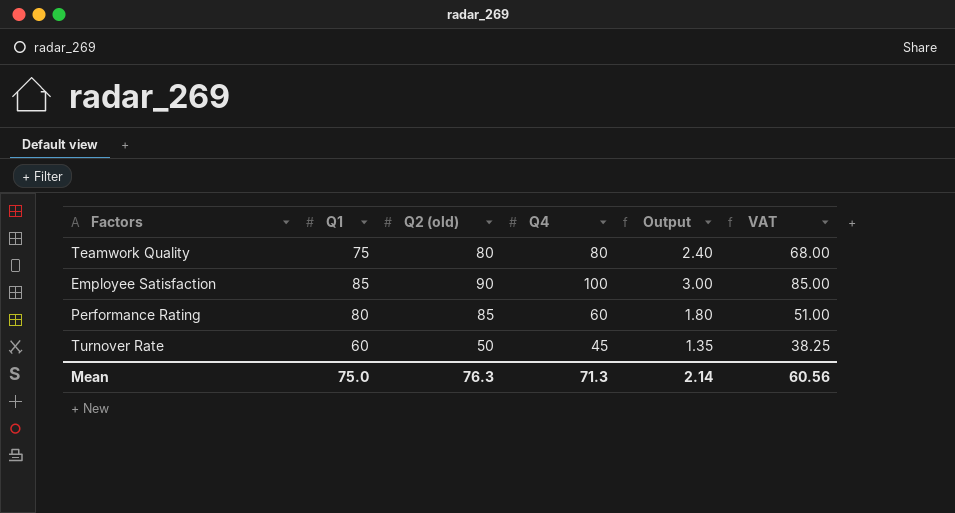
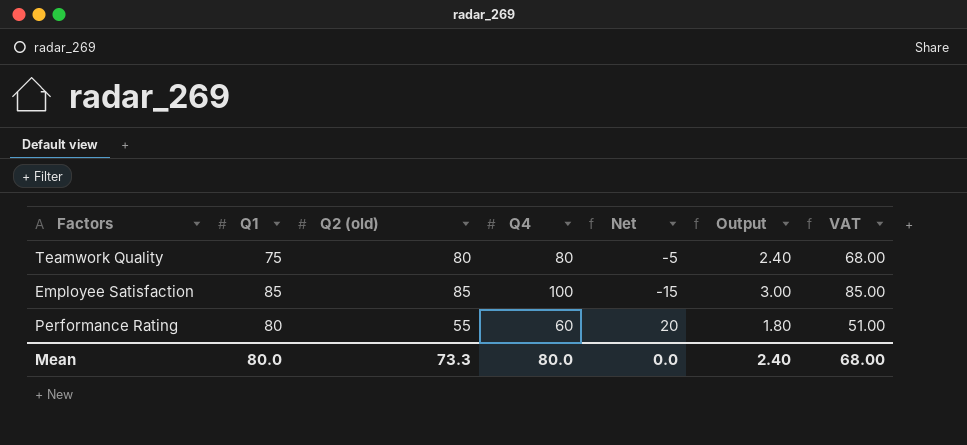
column Net | formula: none -> [Q1] - [Q4]
row Turnover Rate: 60 | 50 | 45 | 1.35 | 38.25 -> none
Employee Satisfaction | Q2 (old): 90 -> 85
Performance Rating | Q2 (old): 85 -> 55
Mean | Q1: 75.0 -> 80.0
Mean | Q2 (old): 76.3 -> 73.3
Mean | Q4: 71.3 -> 80.0
Mean | Output: 2.14 -> 2.40
Mean | VAT: 60.56 -> 68.00

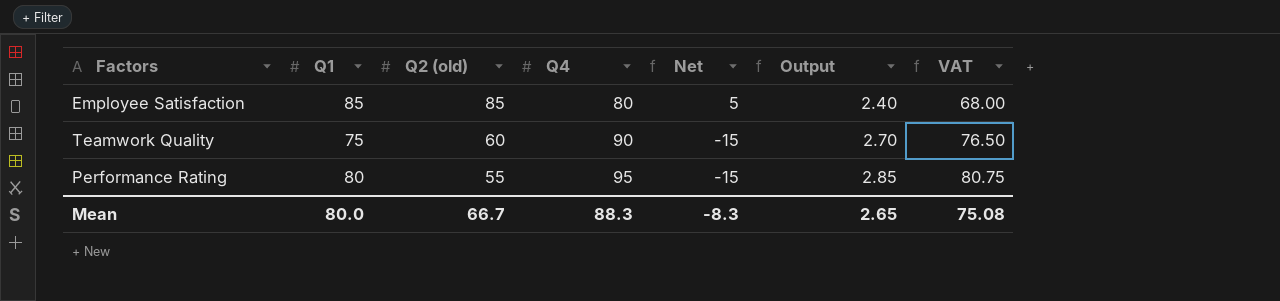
row order: none -> Q2 (old) descending
Employee Satisfaction | Q4: 100 -> 80
Employee Satisfaction | Net: -15 -> 5
Employee Satisfaction | Output: 3.00 -> 2.40
Employee Satisfaction | VAT: 85.00 -> 68.00
Teamwork Quality | Q2 (old): 80 -> 60
Teamwork Quality | Q4: 80 -> 90
Teamwork Quality | Net: -5 -> -15
Teamwork Quality | Output: 2.40 -> 2.70
Teamwork Quality | VAT: 68.00 -> 76.50
Performance Rating | Q4: 60 -> 95
Performance Rating | Net: 20 -> -15
Performance Rating | Output: 1.80 -> 2.85
Performance Rating | VAT: 51.00 -> 80.75
Mean | Q2 (old): 73.3 -> 66.7
Mean | Q4: 80.0 -> 88.3
Mean | Net: 0.0 -> -8.3
Mean | Output: 2.40 -> 2.65
Mean | VAT: 68.00 -> 75.08

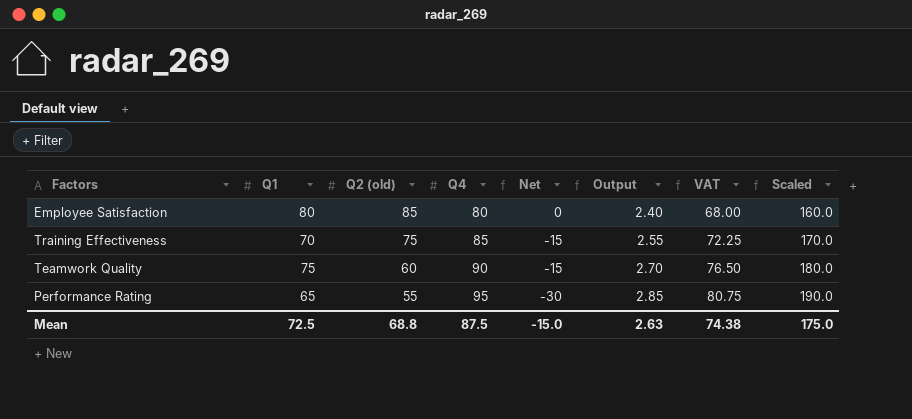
column Scaled | formula: none -> [Q4] * 2
Employee Satisfaction | Q1: 85 -> 80
Employee Satisfaction | Net: 5 -> 0
row Training Effectiveness: none -> 70 | 75 | 85 | -15 | 2.55 | 72.25 | 170.0
Performance Rating | Q1: 80 -> 65
Performance Rating | Net: -15 -> -30
Mean | Q1: 80.0 -> 72.5
Mean | Q2 (old): 66.7 -> 68.8
Mean | Q4: 88.3 -> 87.5
Mean | Net: -8.3 -> -15.0
Mean | Output: 2.65 -> 2.63
Mean | VAT: 75.08 -> 74.38

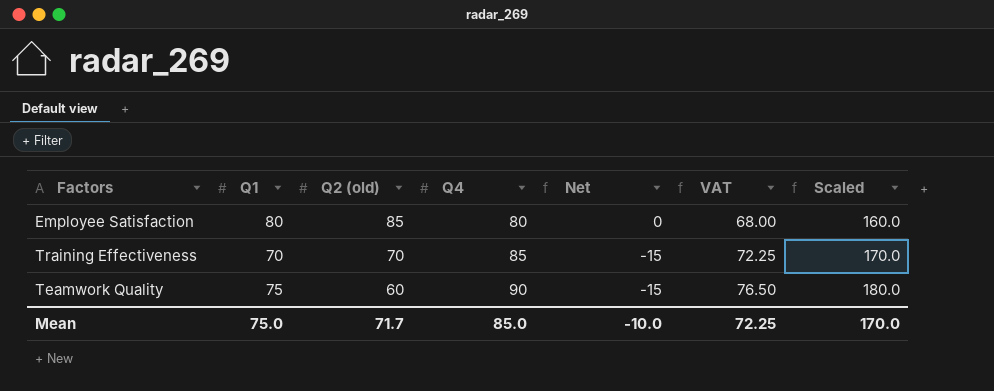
column Output | formula: [Q4] * 0.03 -> none
row Performance Rating: 65 | 55 | 95 | -30 | 2.85 | 80.75 | 190.0 -> none
Training Effectiveness | Q2 (old): 75 -> 70
Mean | Q1: 72.5 -> 75.0
Mean | Q2 (old): 68.8 -> 71.7
Mean | Q4: 87.5 -> 85.0
Mean | Net: -15.0 -> -10.0
Mean | VAT: 74.38 -> 72.25
Mean | Scaled: 175.0 -> 170.0

